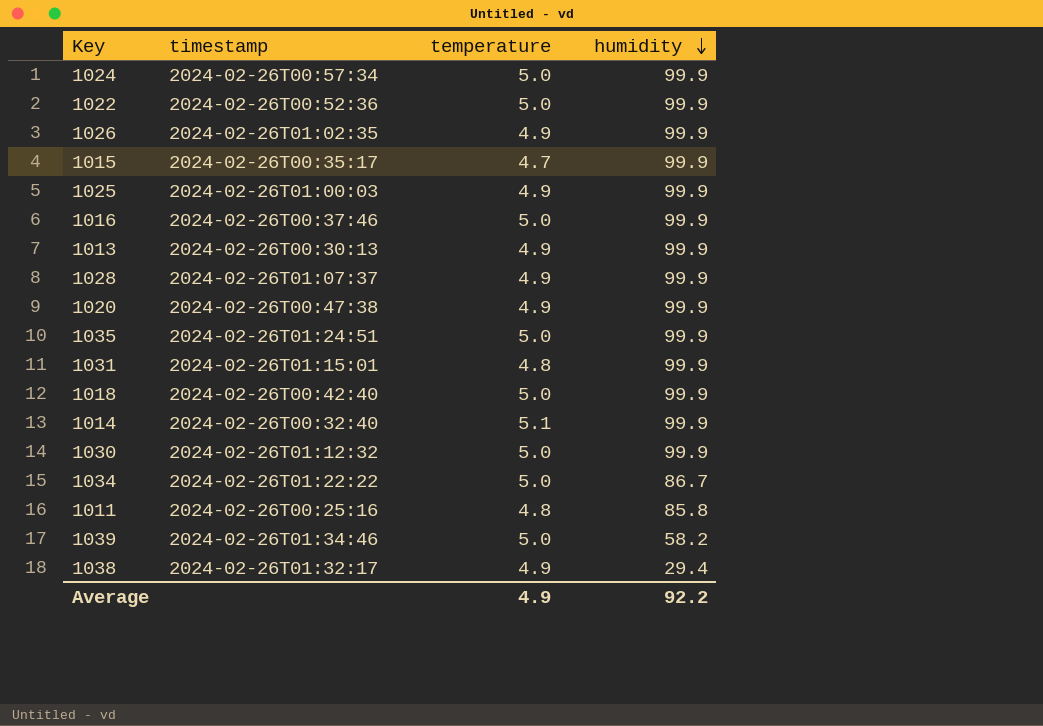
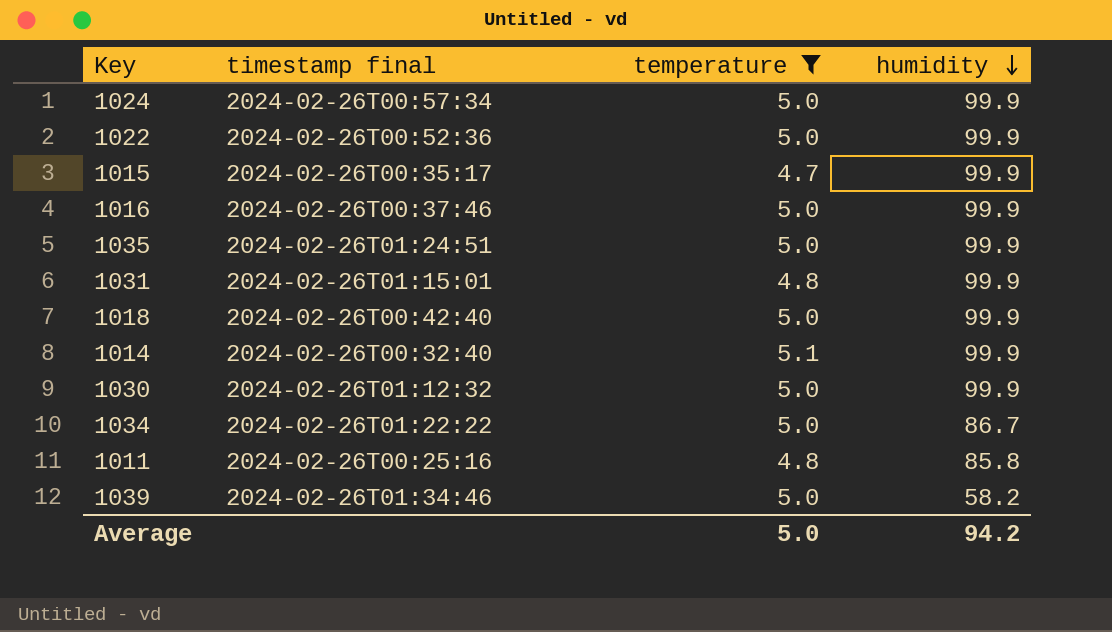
filter: none -> temperature != 4.9
column name: timestamp -> timestamp final
Average | temperature: 4.9 -> 5.0
Average | humidity: 92.2 -> 94.2

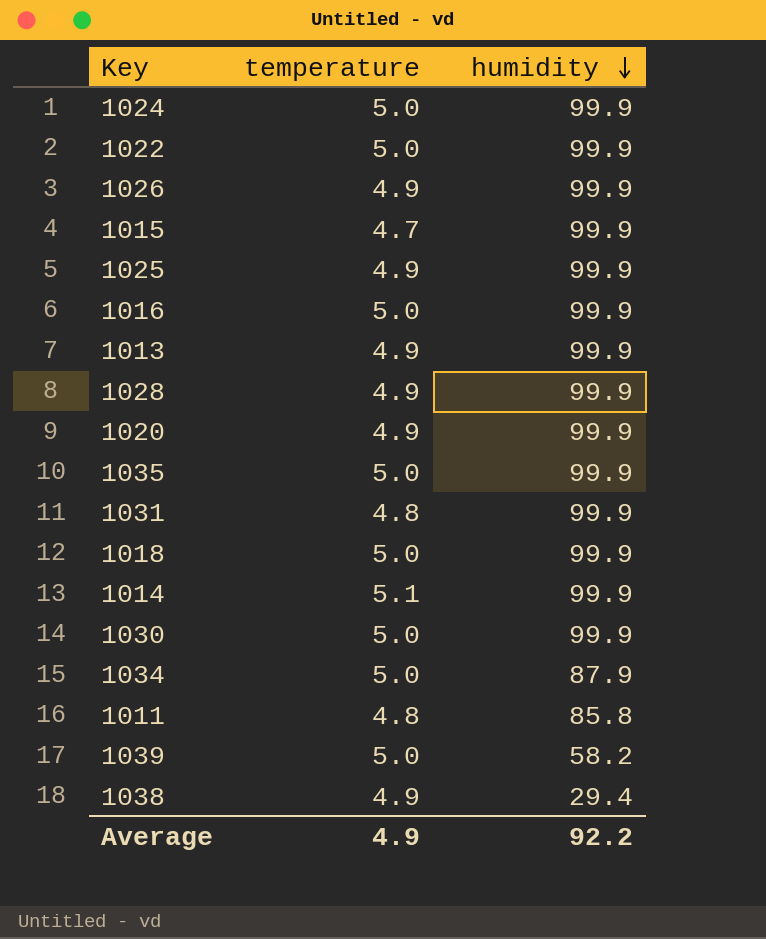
filter: temperature != 4.9 -> none
column timestamp final | position: 2 -> none
1034 | humidity: 86.7 -> 87.9
Average | temperature: 5.0 -> 4.9
Average | humidity: 94.2 -> 92.2

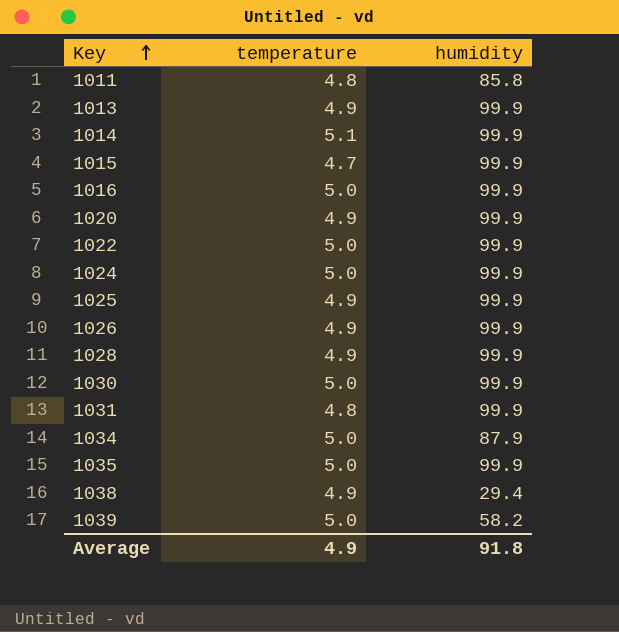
row order: humidity descending -> Key ascending
row 1018: 5.0 | 99.9 -> none
Average | humidity: 92.2 -> 91.8

